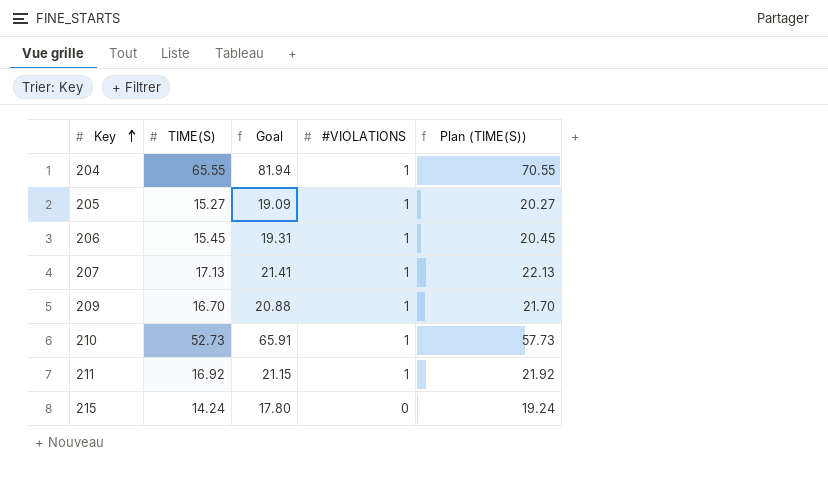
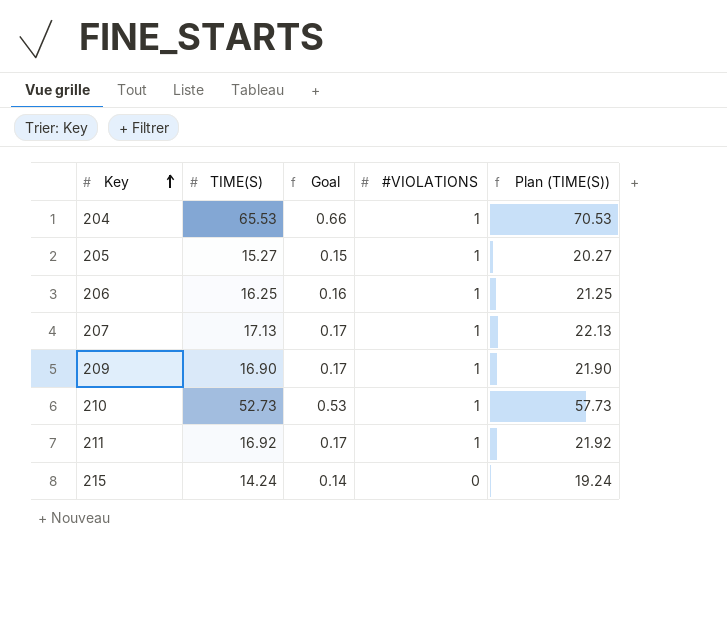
column Goal | formula: [TIME(S)] * 1.25 -> [TIME(S)] * 0.01
204 | TIME(S): 65.55 -> 65.53
204 | Plan (TIME(S)): 70.55 -> 70.53
206 | TIME(S): 15.45 -> 16.25
206 | Plan (TIME(S)): 20.45 -> 21.25
209 | TIME(S): 16.70 -> 16.90
209 | Plan (TIME(S)): 21.70 -> 21.90

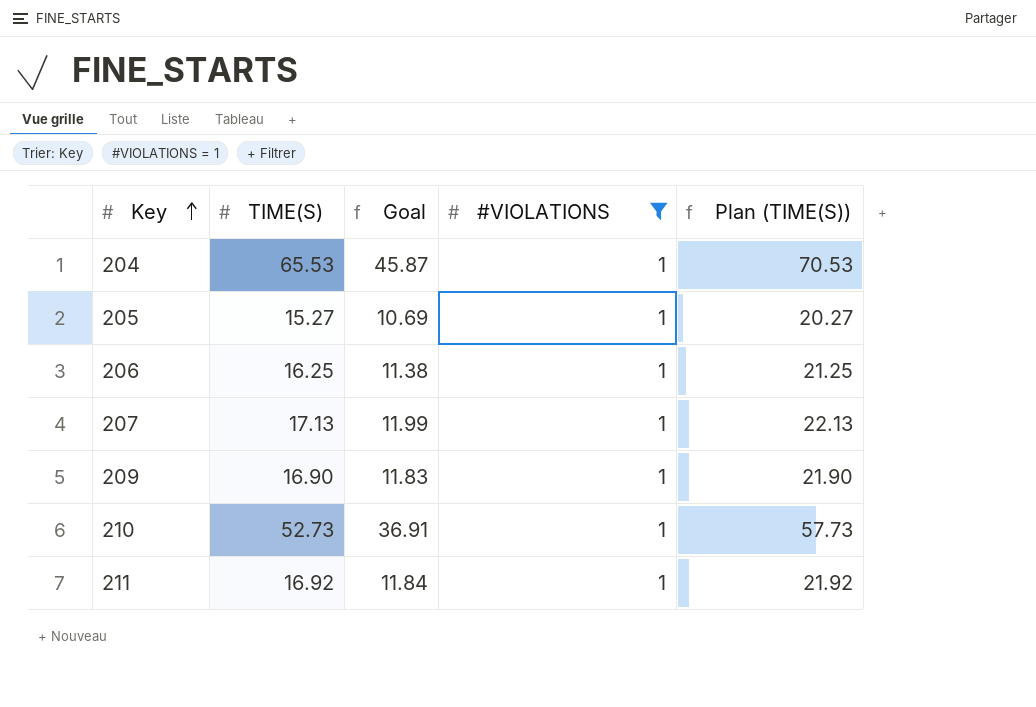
filter: none -> #VIOLATIONS = 1
column Goal | formula: [TIME(S)] * 0.01 -> [TIME(S)] * 0.7

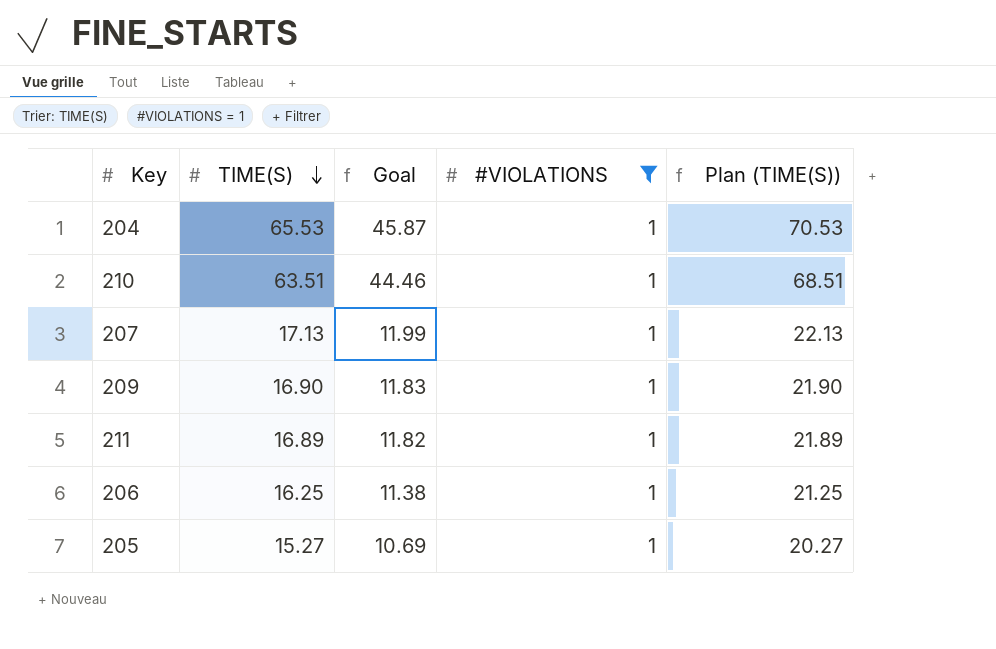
row order: Key ascending -> TIME(S) descending
210 | TIME(S): 52.73 -> 63.51
210 | Goal: 36.91 -> 44.46
210 | Plan (TIME(S)): 57.73 -> 68.51
211 | TIME(S): 16.92 -> 16.89
211 | Goal: 11.84 -> 11.82
211 | Plan (TIME(S)): 21.92 -> 21.89

